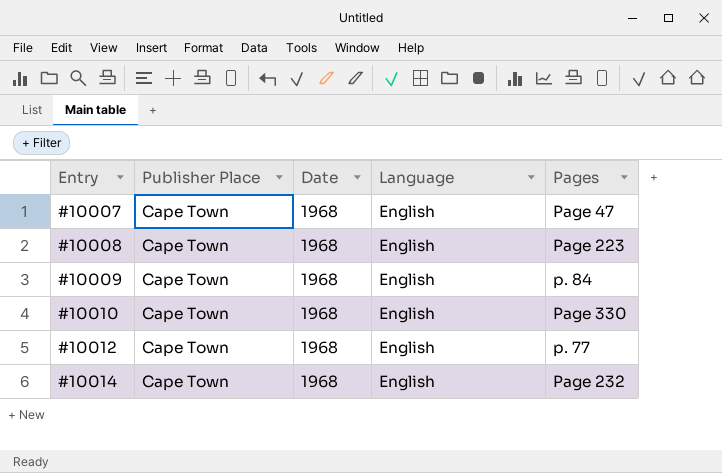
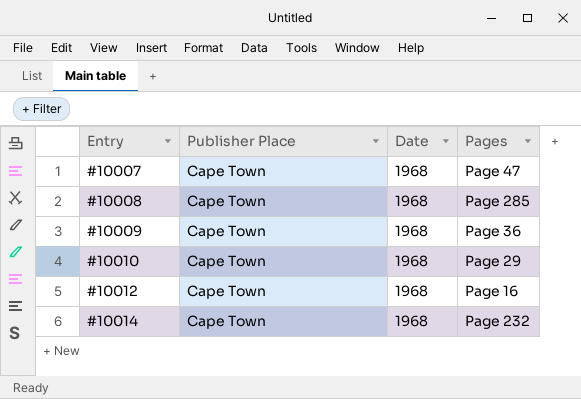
column Language | position: 4 -> none
#10008 | Pages: Page 223 -> Page 285
#10009 | Pages: p. 84 -> Page 36
#10010 | Pages: Page 330 -> Page 29
#10012 | Pages: p. 77 -> Page 16

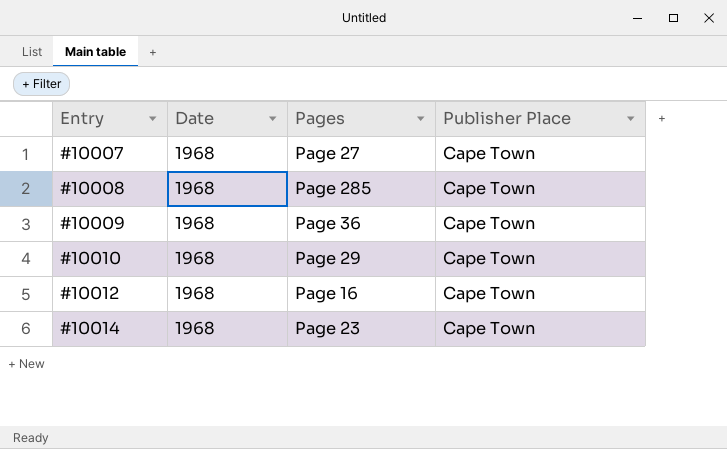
column Publisher Place | position: 2 -> 4
#10007 | Pages: Page 47 -> Page 27
#10014 | Pages: Page 232 -> Page 23

